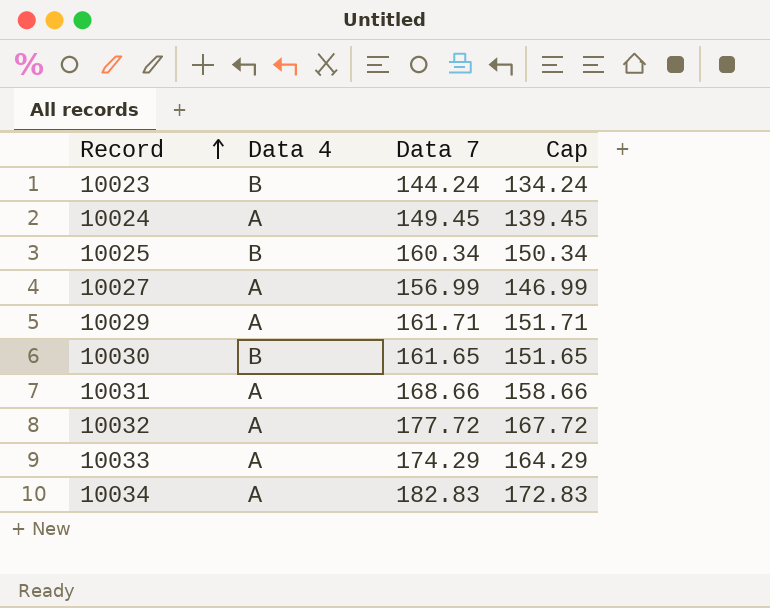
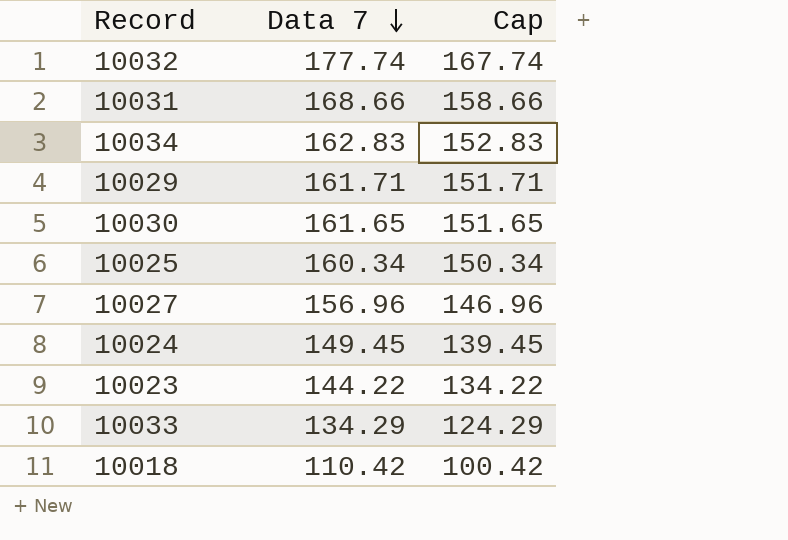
row order: Record ascending -> Data 7 descending
column Data 4 | position: 2 -> none
10032 | Data 7: 177.72 -> 177.74
10032 | Cap: 167.72 -> 167.74
10034 | Data 7: 182.83 -> 162.83
10034 | Cap: 172.83 -> 152.83
10027 | Data 7: 156.99 -> 156.96
10027 | Cap: 146.99 -> 146.96
10023 | Data 7: 144.24 -> 144.22
10023 | Cap: 134.24 -> 134.22
10033 | Data 7: 174.29 -> 134.29
10033 | Cap: 164.29 -> 124.29
row 10018: none -> 110.42 | 100.42

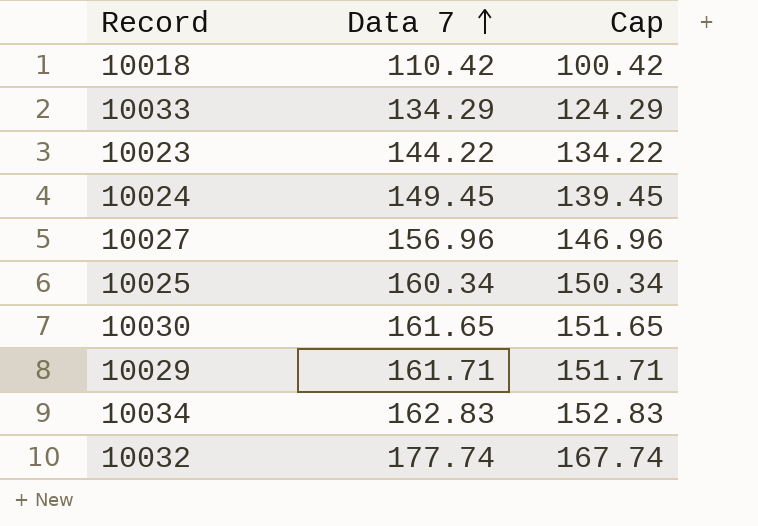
row order: Data 7 descending -> Data 7 ascending
row 10031: 168.66 | 158.66 -> none

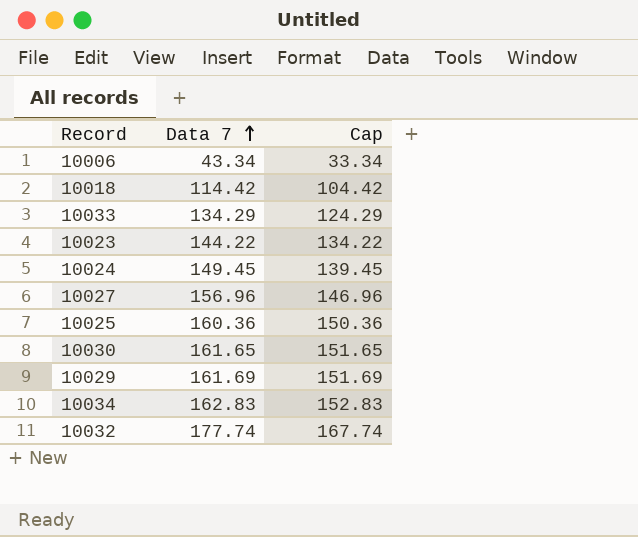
row 10006: none -> 43.34 | 33.34
10018 | Data 7: 110.42 -> 114.42
10018 | Cap: 100.42 -> 104.42
10025 | Data 7: 160.34 -> 160.36
10025 | Cap: 150.34 -> 150.36
10029 | Data 7: 161.71 -> 161.69
10029 | Cap: 151.71 -> 151.69

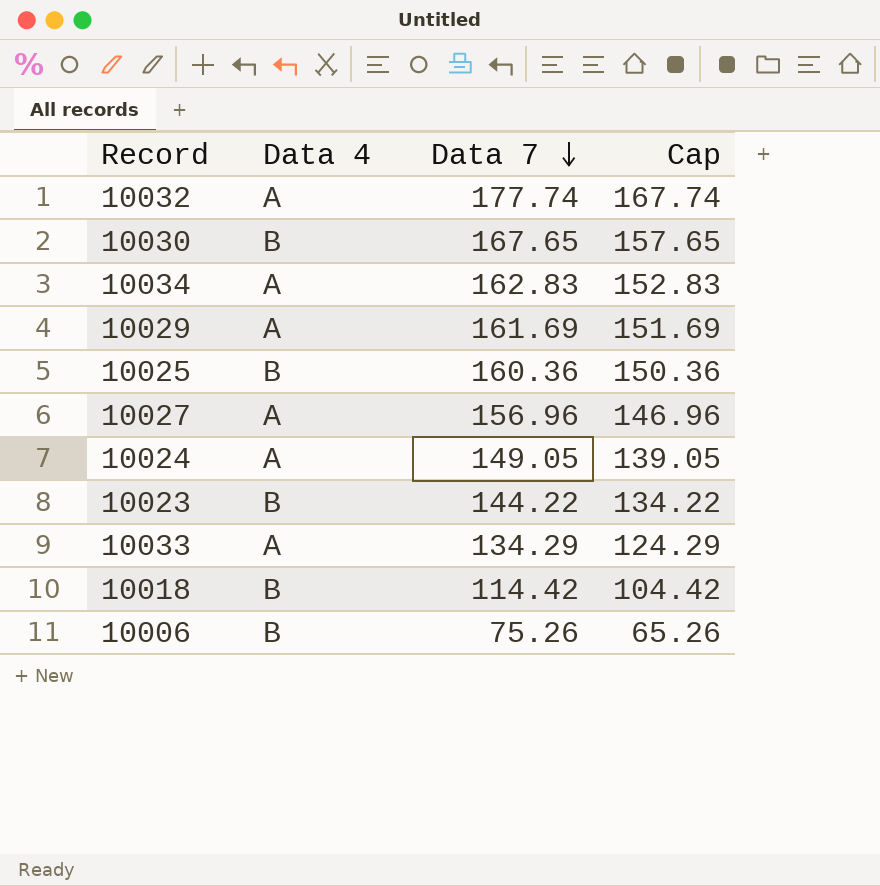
row order: Data 7 ascending -> Data 7 descending
column Data 4 | position: none -> 2
10030 | Data 7: 161.65 -> 167.65
10030 | Cap: 151.65 -> 157.65
10024 | Data 7: 149.45 -> 149.05
10024 | Cap: 139.45 -> 139.05
10006 | Data 7: 43.34 -> 75.26
10006 | Cap: 33.34 -> 65.26

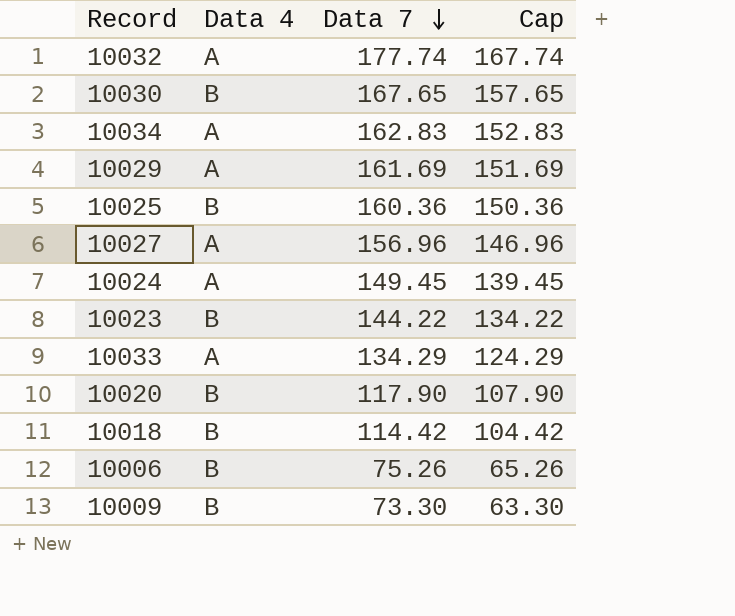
10024 | Data 7: 149.05 -> 149.45
10024 | Cap: 139.05 -> 139.45
row 10020: none -> B | 117.90 | 107.90
row 10009: none -> B | 73.30 | 63.30

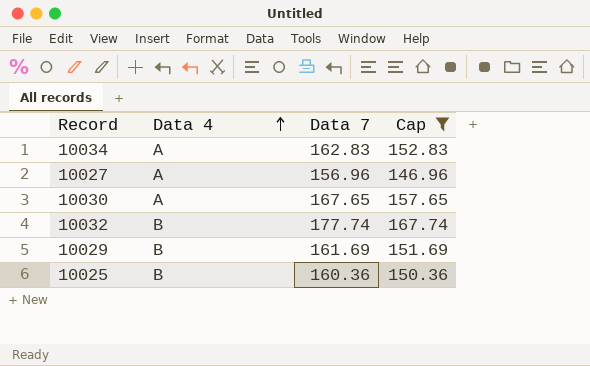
filter: none -> Cap >= 146.96
row order: Data 7 descending -> Data 4 ascending
10030 | Data 4: B -> A
10032 | Data 4: A -> B
10029 | Data 4: A -> B

